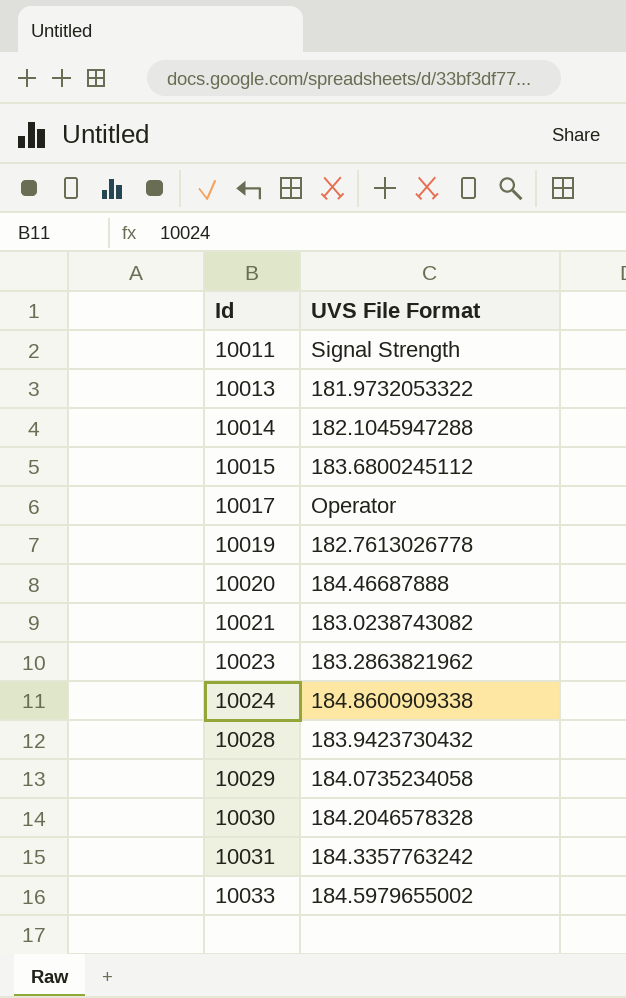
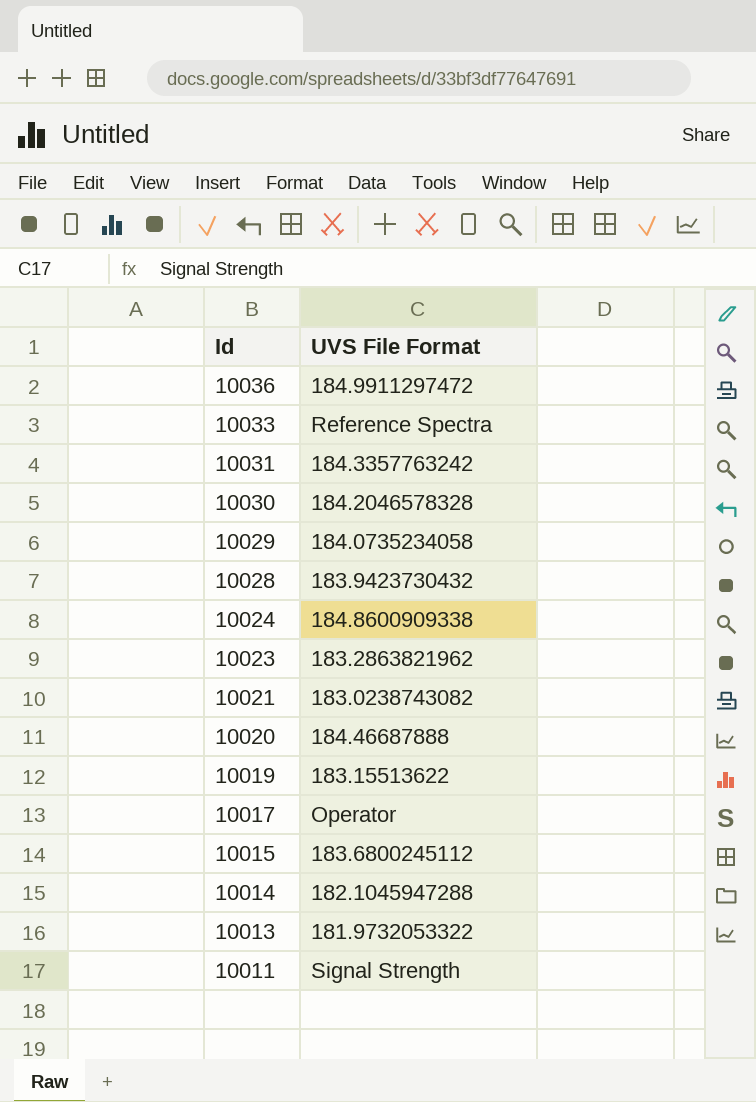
row order: Id ascending -> Id descending
row 10036: none -> 184.9911297472
10033 | UVS File Format: 184.5979655002 -> Reference Spectra
10019 | UVS File Format: 182.7613026778 -> 183.15513622

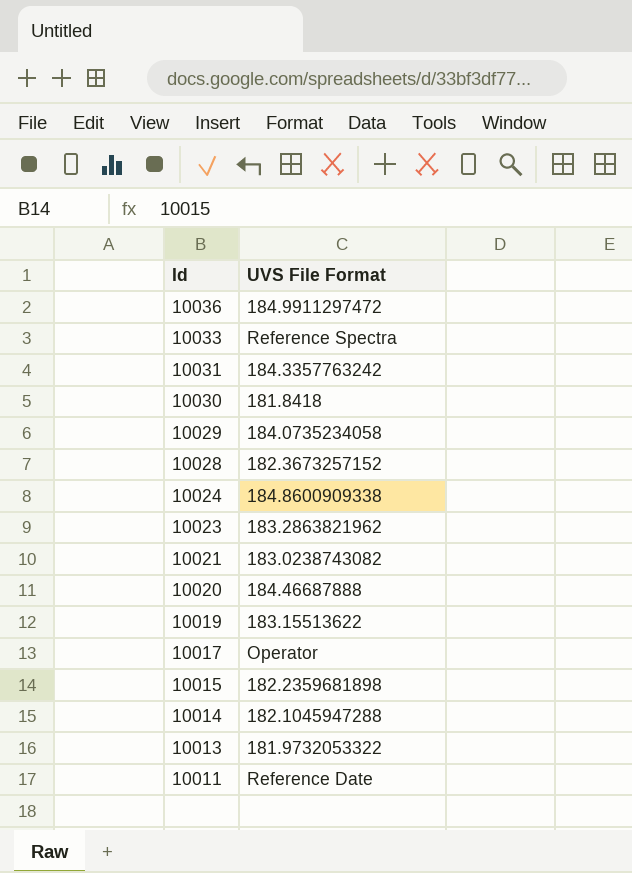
10030 | UVS File Format: 184.2046578328 -> 181.8418
10028 | UVS File Format: 183.9423730432 -> 182.3673257152
10015 | UVS File Format: 183.6800245112 -> 182.2359681898
10011 | UVS File Format: Signal Strength -> Reference Date

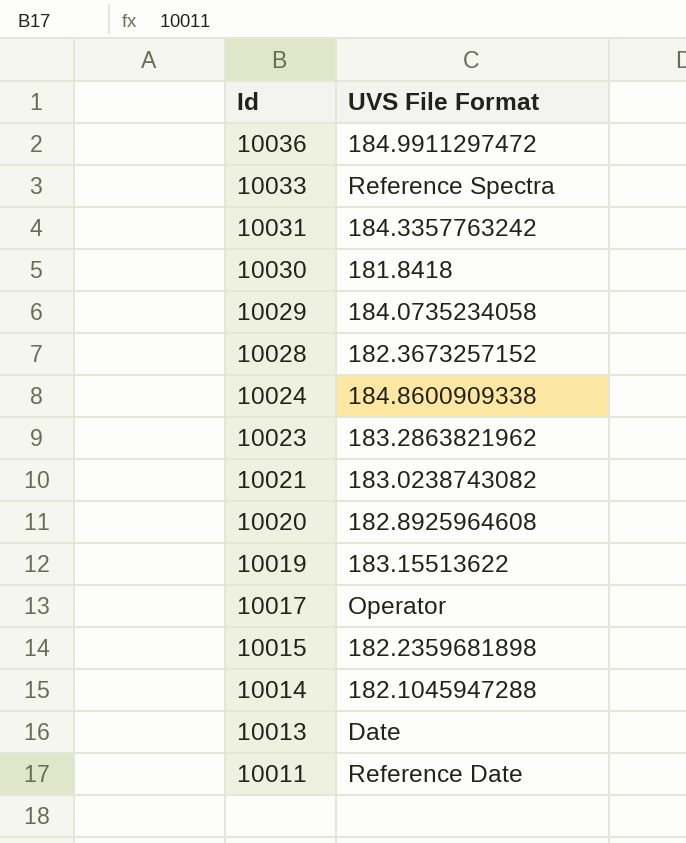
10020 | UVS File Format: 184.46687888 -> 182.8925964608
10013 | UVS File Format: 181.9732053322 -> Date

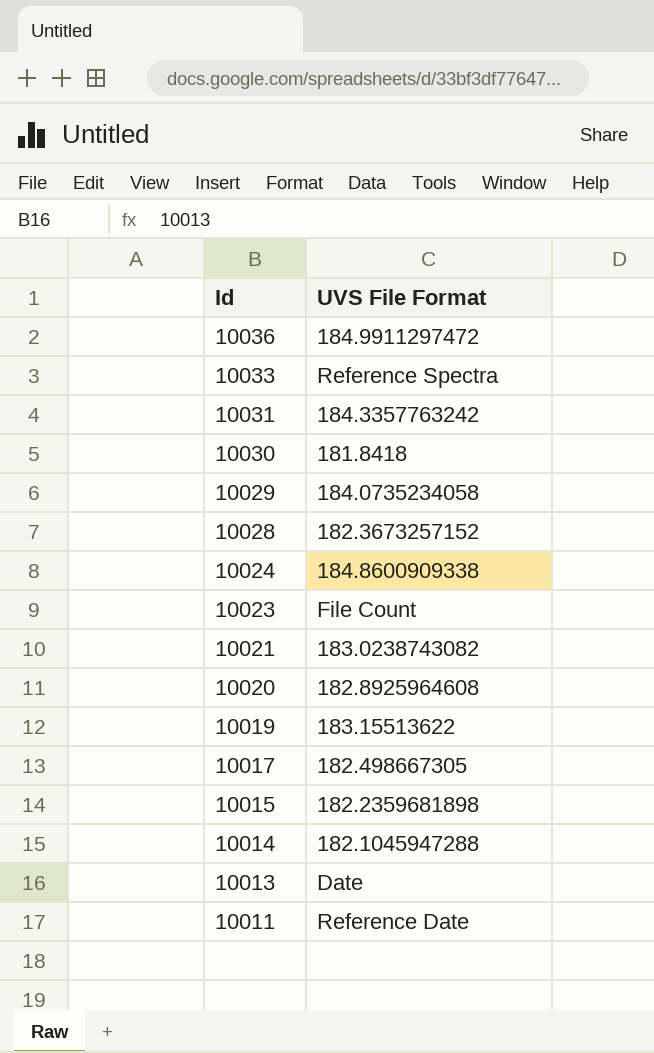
10023 | UVS File Format: 183.2863821962 -> File Count
10017 | UVS File Format: Operator -> 182.498667305

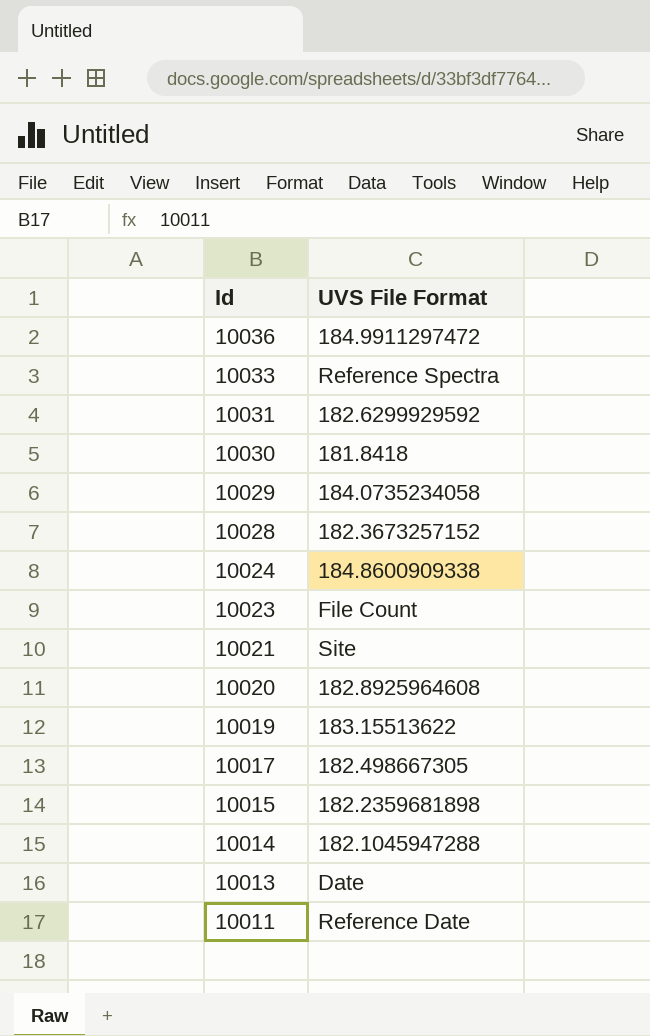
10031 | UVS File Format: 184.3357763242 -> 182.6299929592
10021 | UVS File Format: 183.0238743082 -> Site

